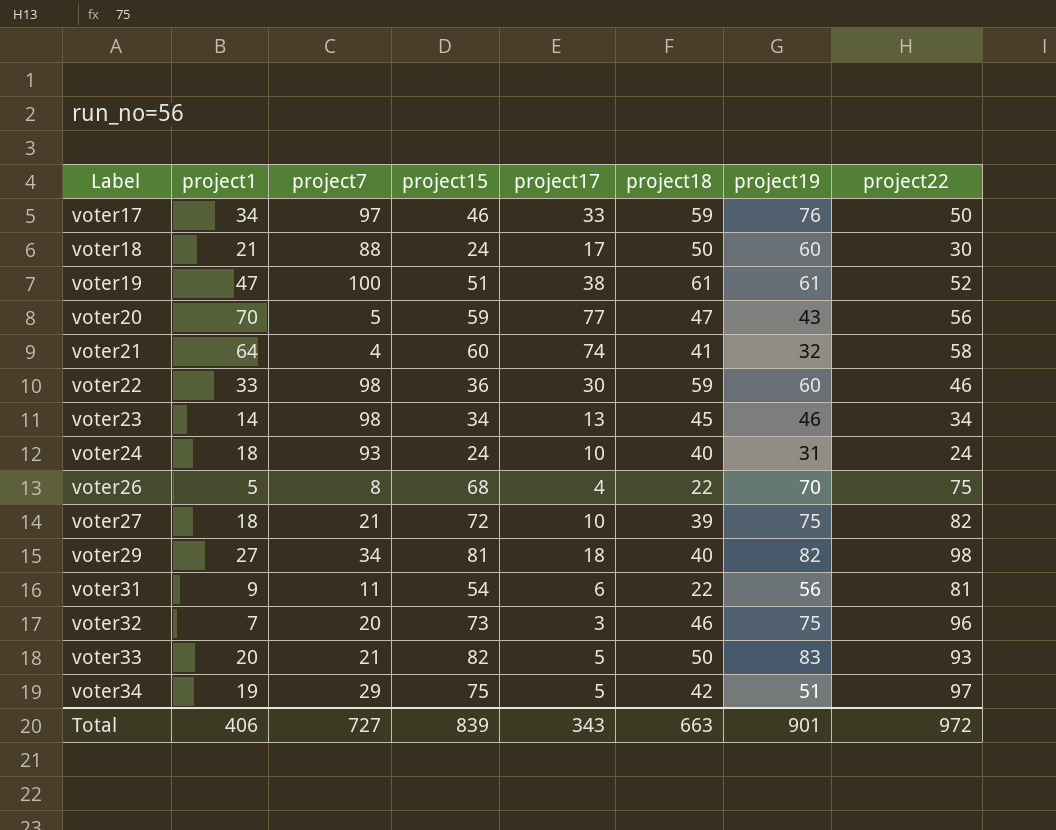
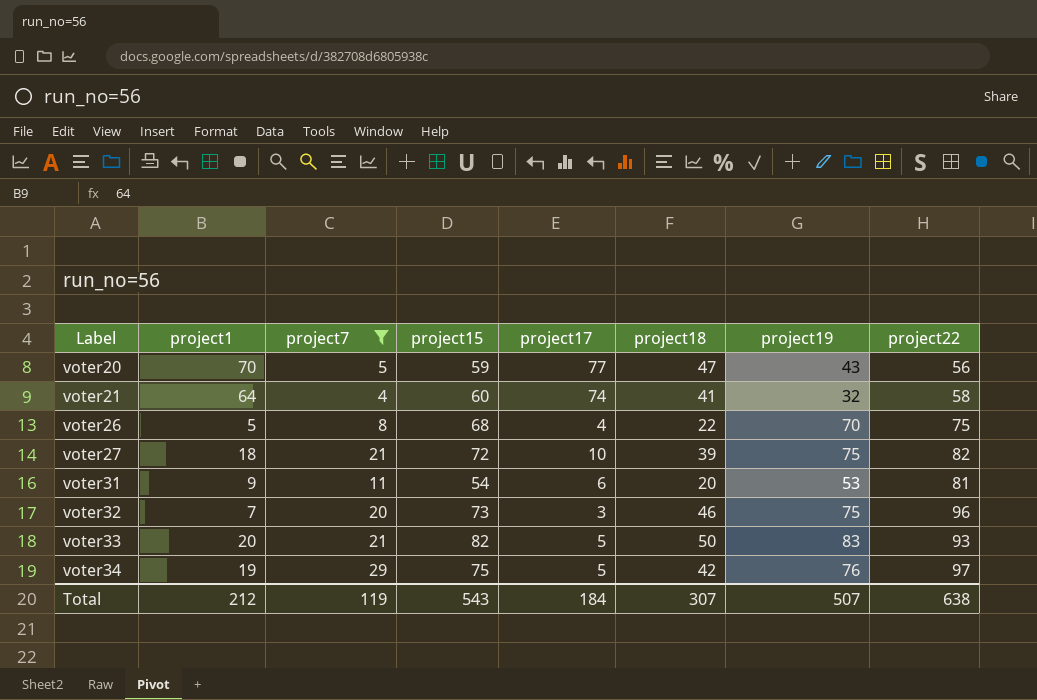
filter: none -> project7 <= 29
voter31 | project18: 22 -> 20
voter31 | project19: 56 -> 53
voter34 | project19: 51 -> 76
Total | project1: 406 -> 212
Total | project7: 727 -> 119
Total | project15: 839 -> 543
Total | project17: 343 -> 184
Total | project18: 663 -> 307
Total | project19: 901 -> 507
Total | project22: 972 -> 638

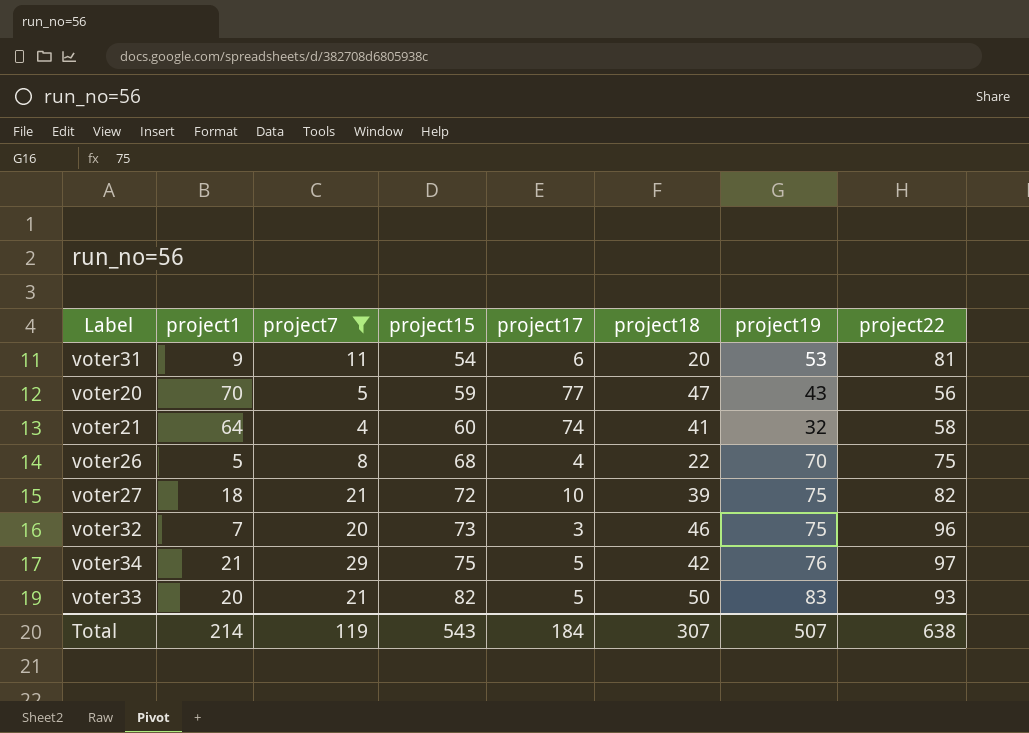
row order: Label ascending -> project15 ascending
voter34 | project1: 19 -> 21
Total | project1: 212 -> 214

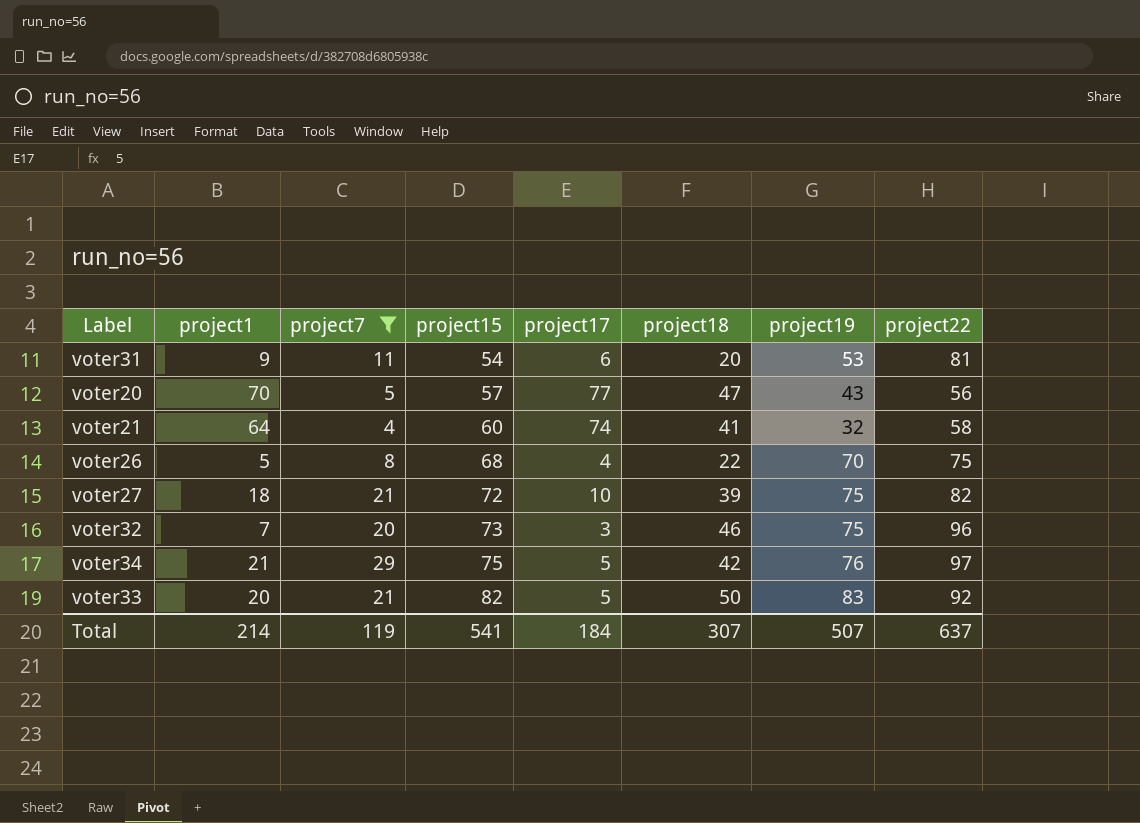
voter20 | project15: 59 -> 57
voter33 | project22: 93 -> 92
Total | project15: 543 -> 541
Total | project22: 638 -> 637

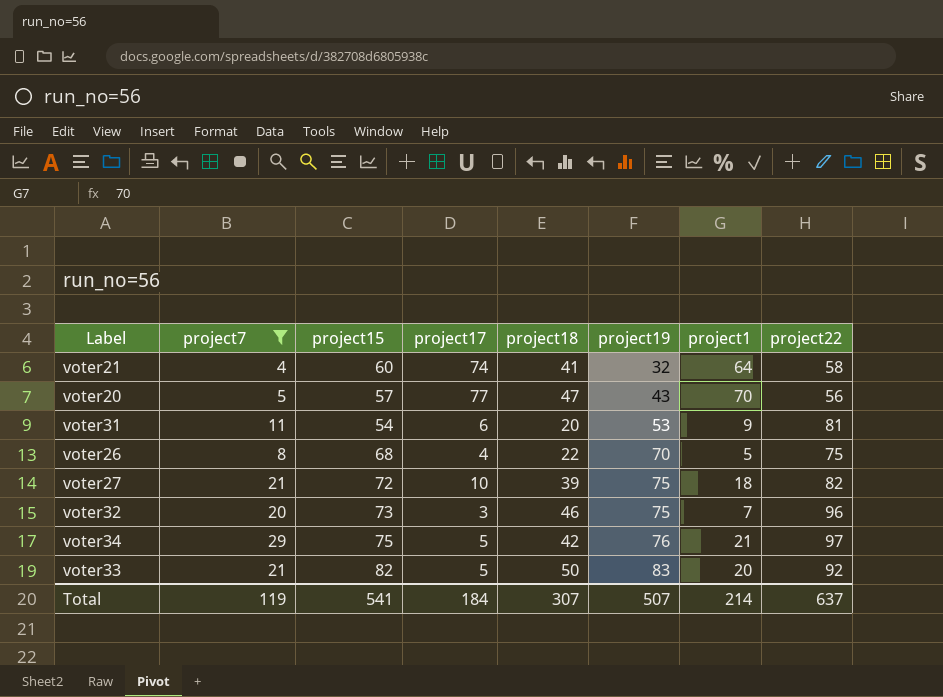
row order: project15 ascending -> project19 ascending
column project1 | position: 2 -> 7

